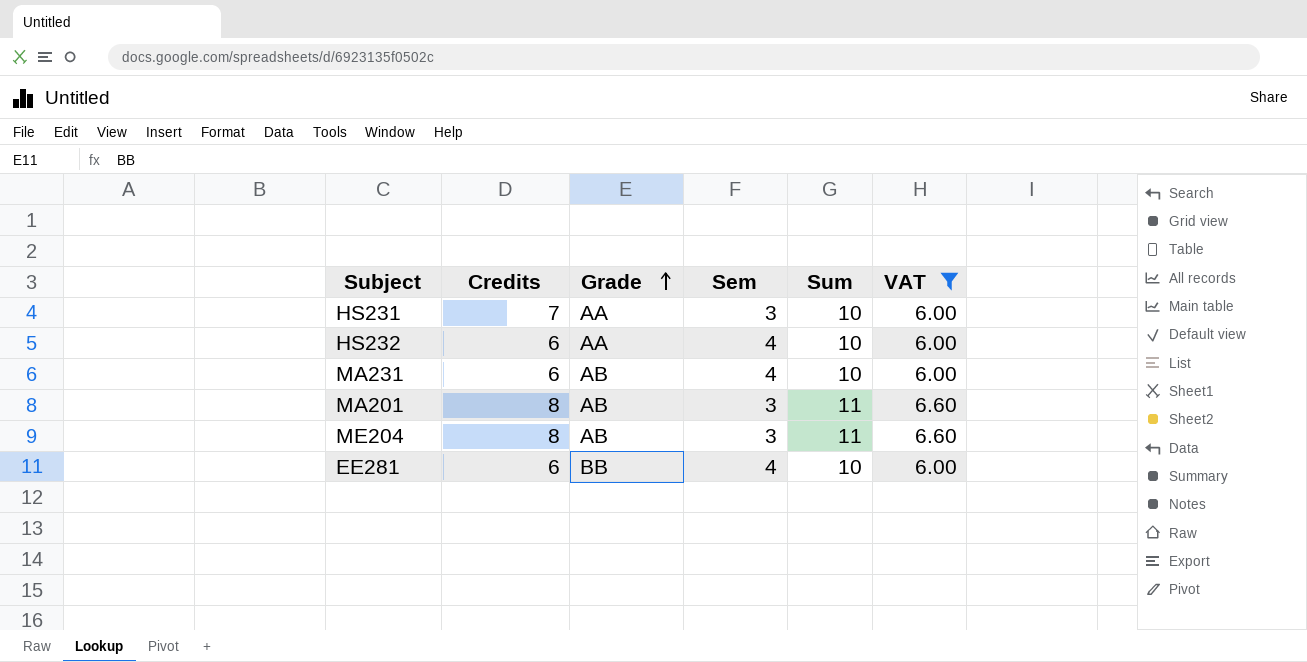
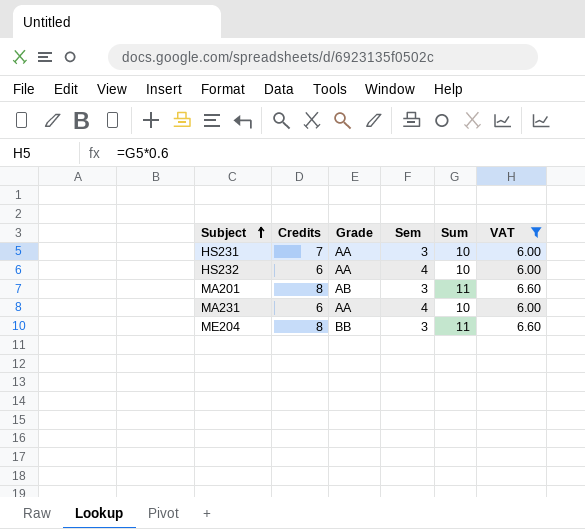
row order: Grade ascending -> Subject ascending
row EE281: 6 | BB | 4 | 10 | 6.00 -> none
MA231 | Grade: AB -> AA
ME204 | Grade: AB -> BB

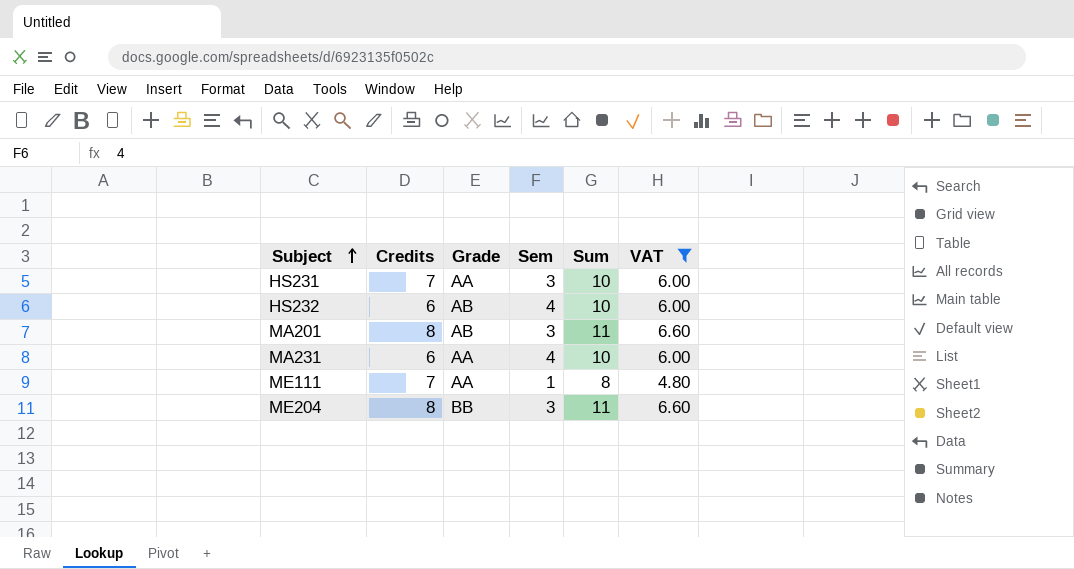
HS232 | Grade: AA -> AB
row ME111: none -> 7 | AA | 1 | 8 | 4.80

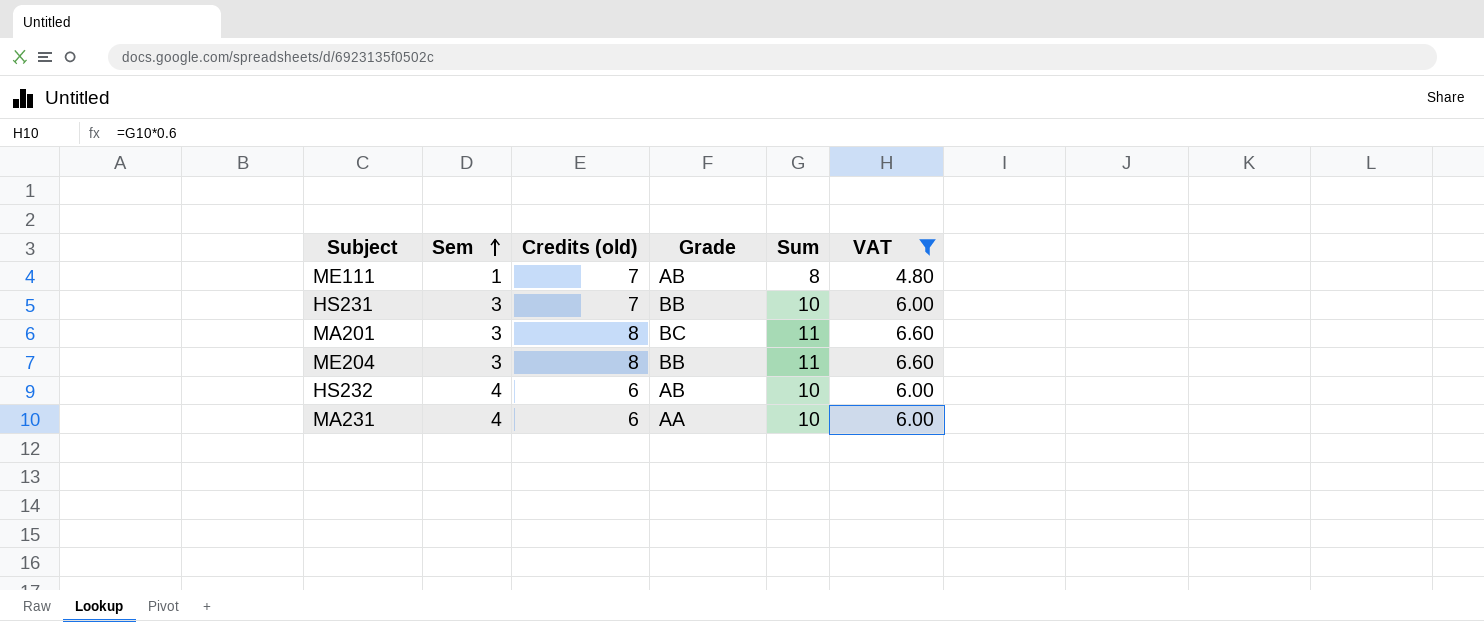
row order: Subject ascending -> Sem ascending
column Sem | position: 4 -> 2
column name: Credits -> Credits (old)
ME111 | Grade: AA -> AB
HS231 | Grade: AA -> BB
MA201 | Grade: AB -> BC

